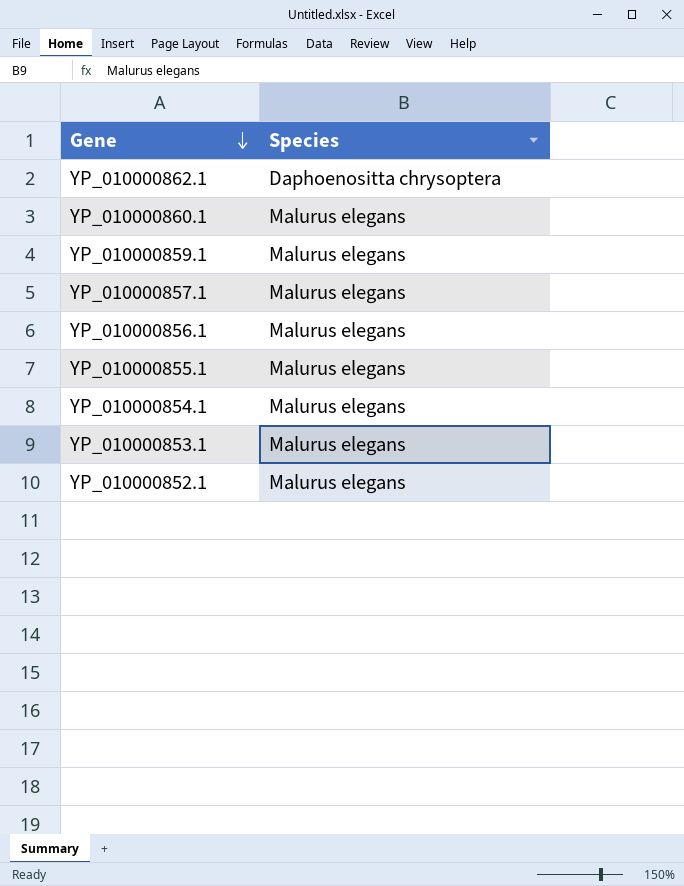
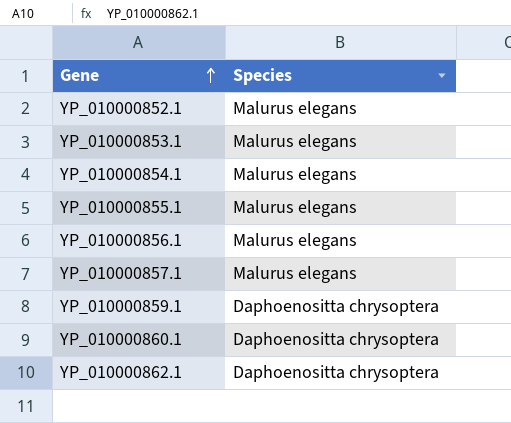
row order: Gene descending -> Gene ascending
YP_010000859.1 | Species: Malurus elegans -> Daphoenositta chrysoptera
YP_010000860.1 | Species: Malurus elegans -> Daphoenositta chrysoptera

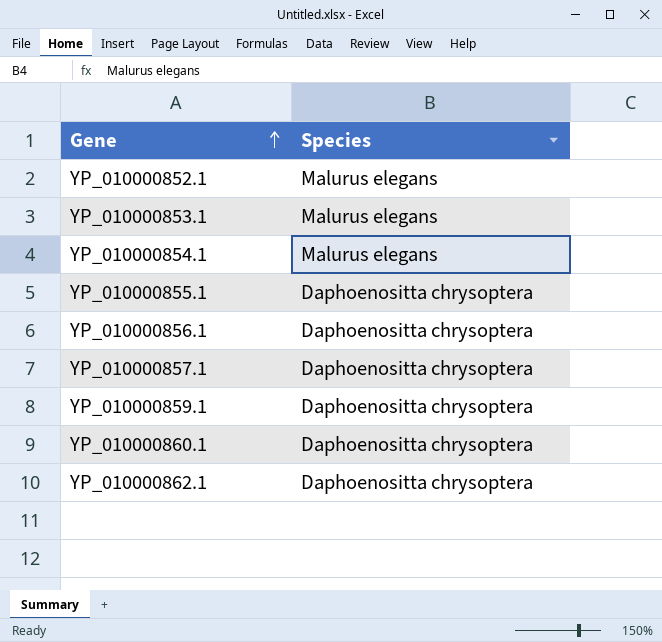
YP_010000855.1 | Species: Malurus elegans -> Daphoenositta chrysoptera
YP_010000856.1 | Species: Malurus elegans -> Daphoenositta chrysoptera
YP_010000857.1 | Species: Malurus elegans -> Daphoenositta chrysoptera

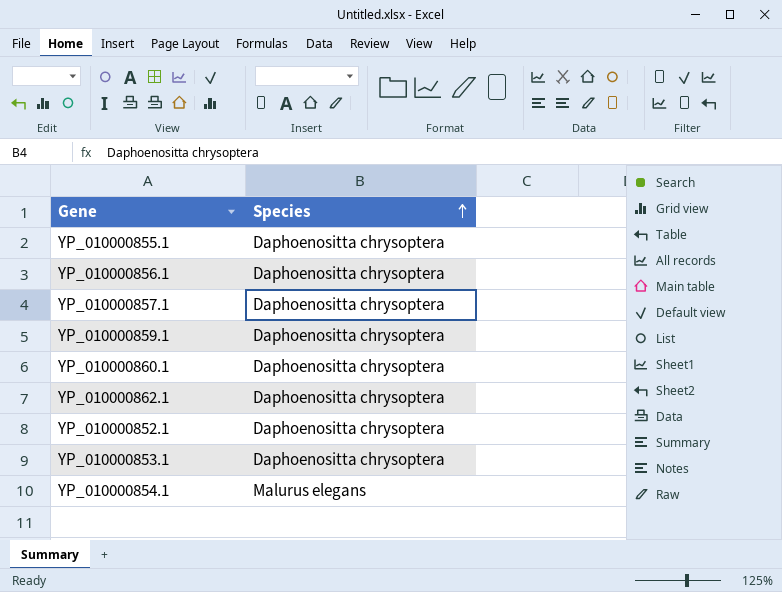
row order: Gene ascending -> Species ascending
YP_010000852.1 | Species: Malurus elegans -> Daphoenositta chrysoptera
YP_010000853.1 | Species: Malurus elegans -> Daphoenositta chrysoptera

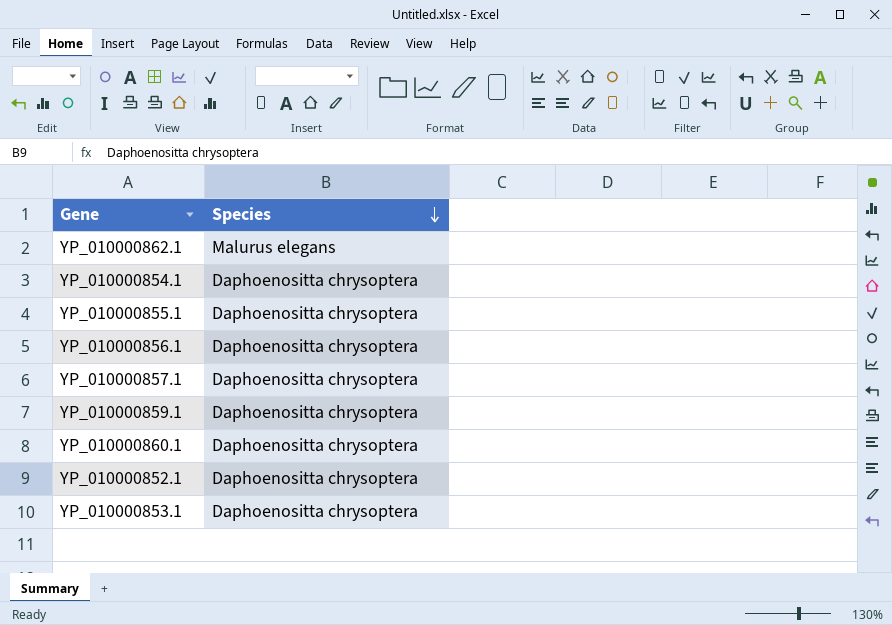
row order: Species ascending -> Species descending
YP_010000862.1 | Species: Daphoenositta chrysoptera -> Malurus elegans
YP_010000854.1 | Species: Malurus elegans -> Daphoenositta chrysoptera

